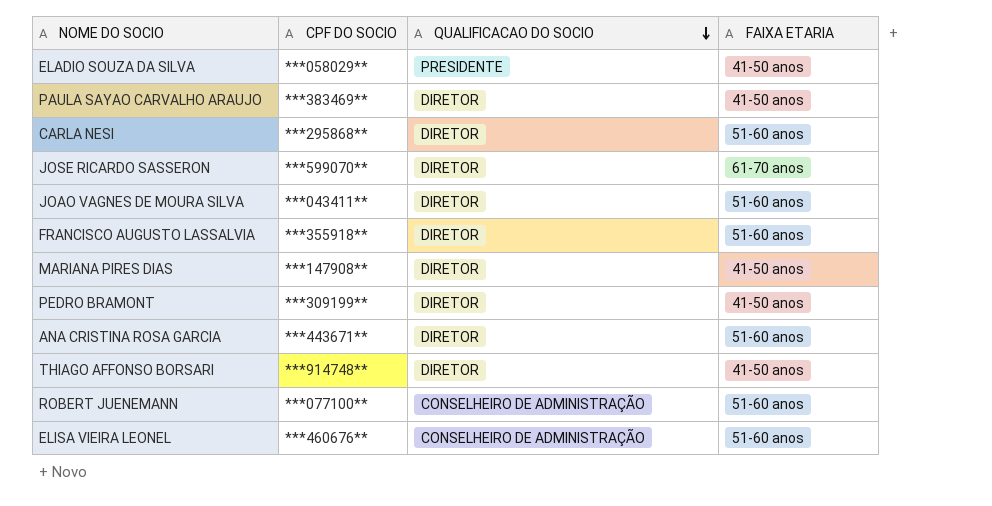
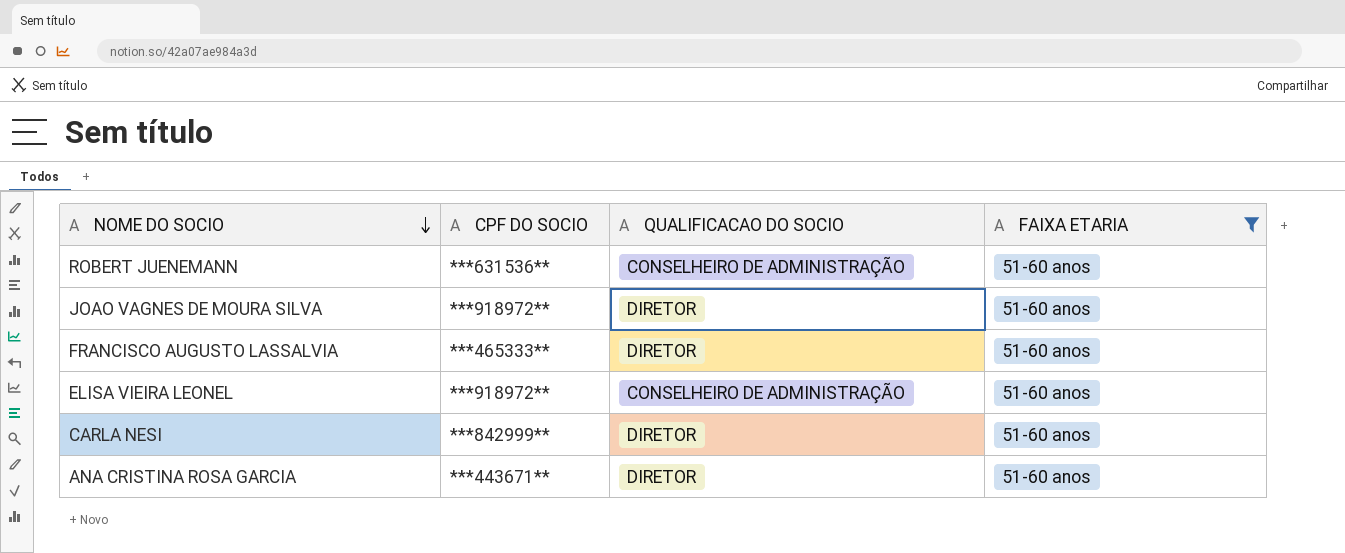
filter: none -> FAIXA ETARIA = 51-60 anos
row order: QUALIFICACAO DO SOCIO descending -> NOME DO SOCIO descending
ROBERT JUENEMANN | CPF DO SOCIO: ***077100** -> ***631536**
JOAO VAGNES DE MOURA SILVA | CPF DO SOCIO: ***043411** -> ***918972**
FRANCISCO AUGUSTO LASSALVIA | CPF DO SOCIO: ***355918** -> ***465333**
ELISA VIEIRA LEONEL | CPF DO SOCIO: ***460676** -> ***918972**
CARLA NESI | CPF DO SOCIO: ***295868** -> ***842999**

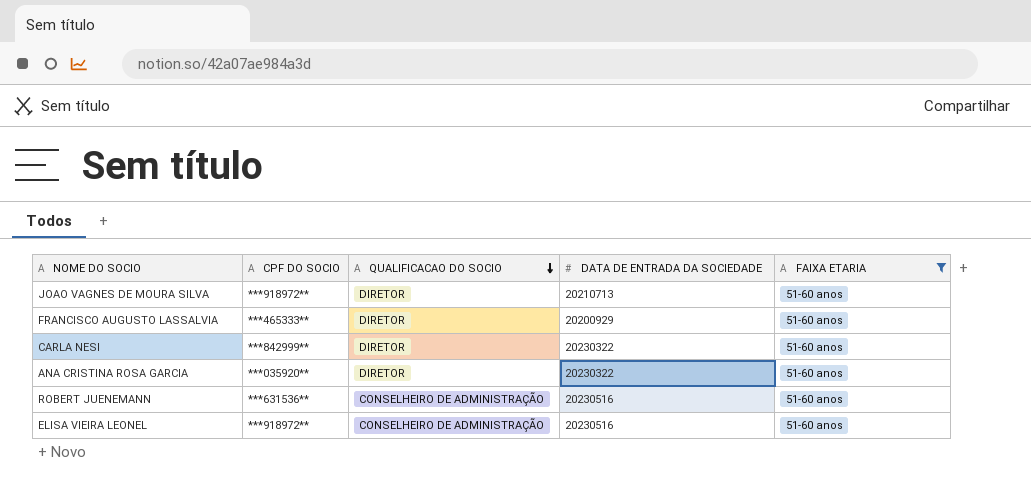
row order: NOME DO SOCIO descending -> QUALIFICACAO DO SOCIO descending
column DATA DE ENTRADA DA SOCIEDADE | position: none -> 4
ANA CRISTINA ROSA GARCIA | CPF DO SOCIO: ***443671** -> ***035920**

